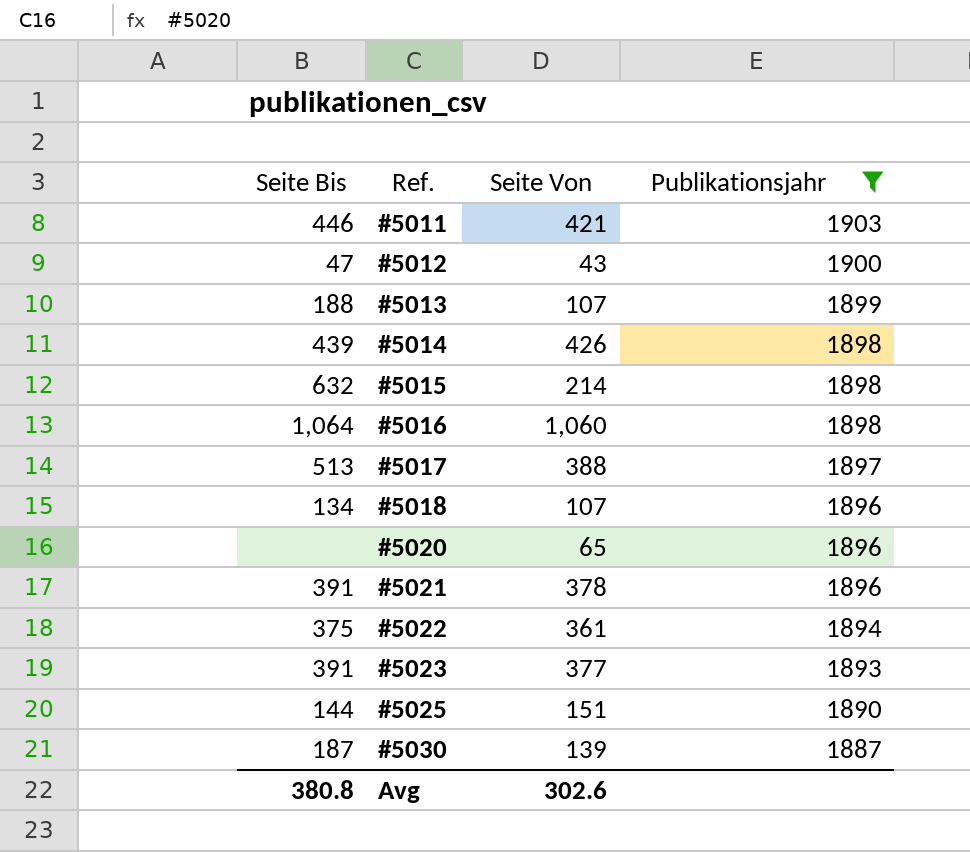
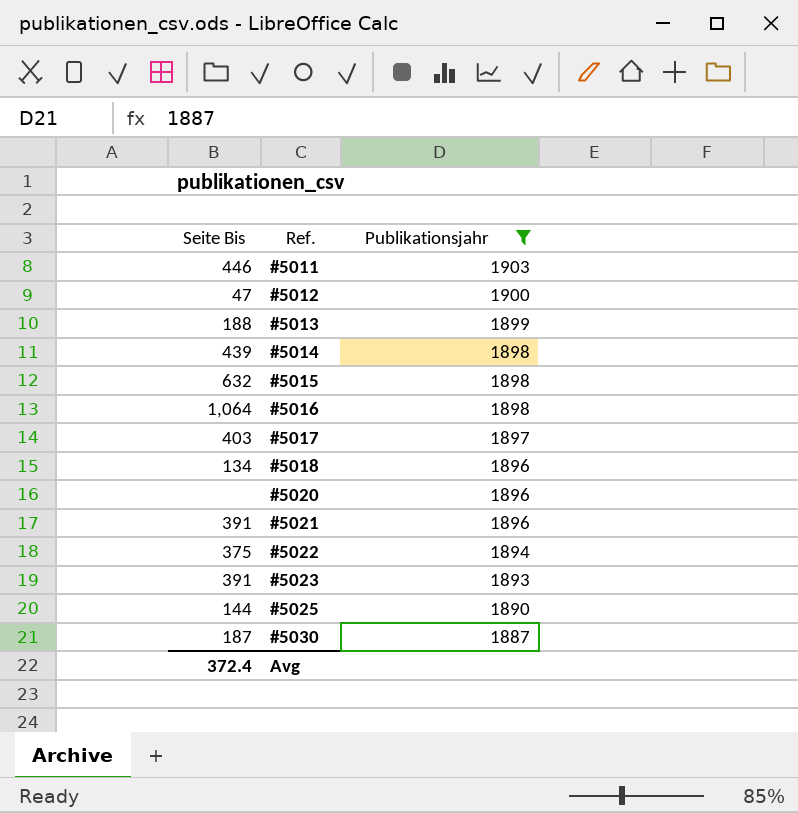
column Seite Von | position: 3 -> none
#5017 | Seite Bis: 513 -> 403
Avg | Seite Bis: 380.8 -> 372.4

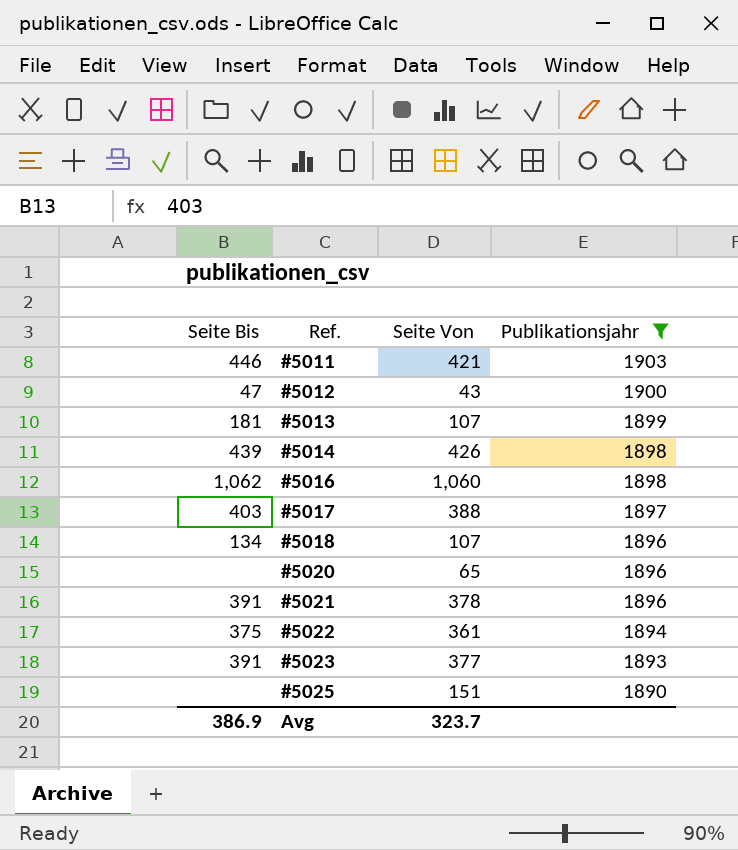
column Seite Von | position: none -> 3
row #5015: 632 | 1898 -> none
row #5030: 187 | 1887 -> none
#5013 | Seite Bis: 188 -> 181
#5016 | Seite Bis: 1,064 -> 1,062
#5025 | Seite Bis: 144 -> none
Avg | Seite Bis: 372.4 -> 386.9

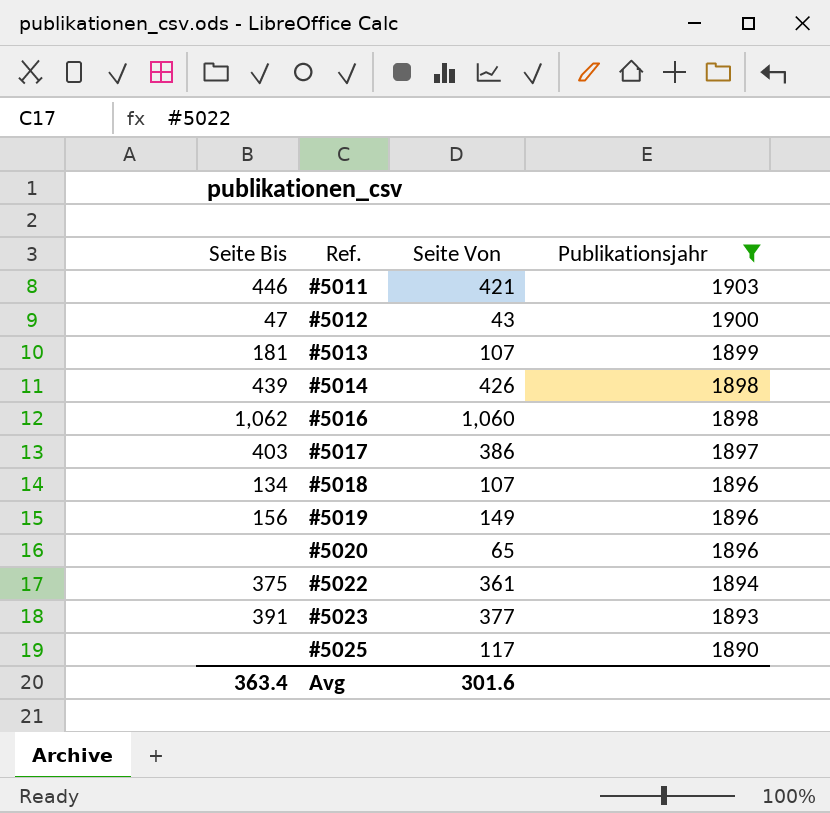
row #5021: 391 | 378 | 1896 -> none
#5017 | Seite Von: 388 -> 386
row #5019: none -> 156 | 149 | 1896
#5025 | Seite Von: 151 -> 117
Avg | Seite Bis: 386.9 -> 363.4
Avg | Seite Von: 323.7 -> 301.6

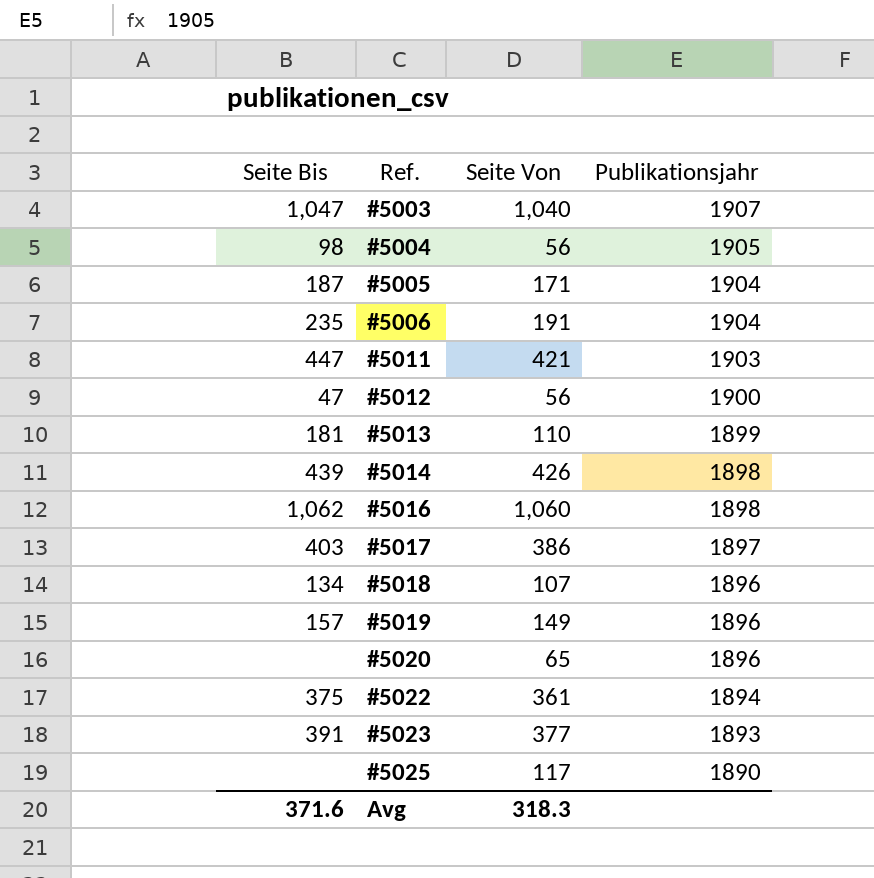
filter: Publikationsjahr <= 1903 -> none
#5011 | Seite Bis: 446 -> 447
#5012 | Seite Von: 43 -> 56
#5013 | Seite Von: 107 -> 110
#5019 | Seite Bis: 156 -> 157
Avg | Seite Bis: 363.4 -> 371.6
Avg | Seite Von: 301.6 -> 318.3

